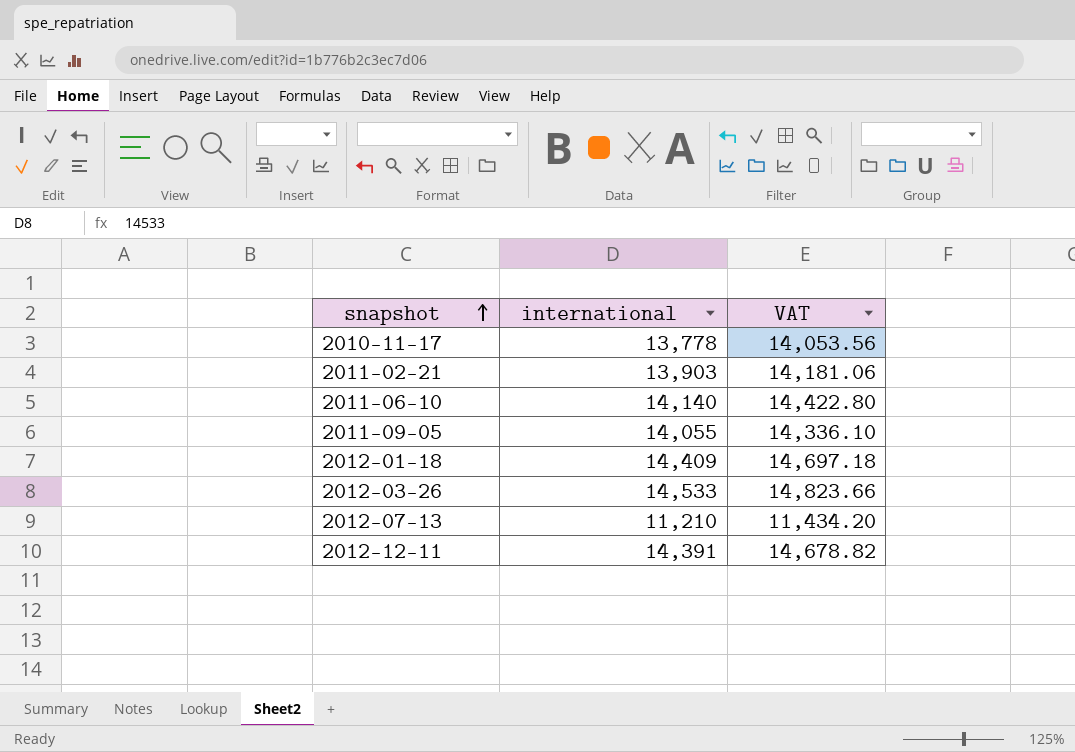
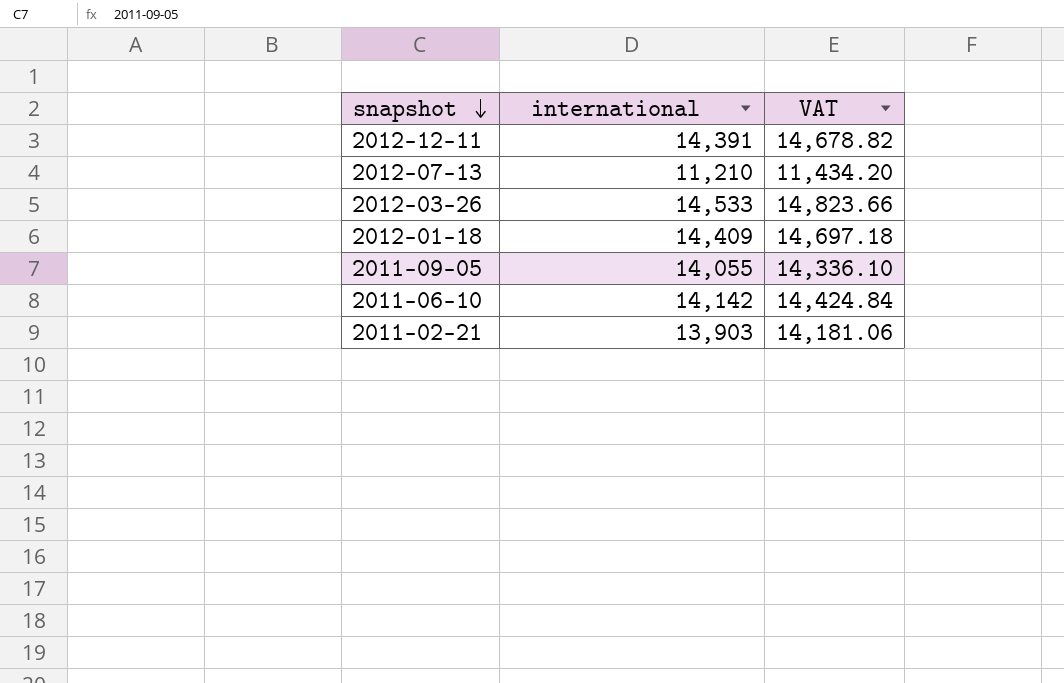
row order: snapshot ascending -> snapshot descending
row 2010-11-17: 13,778 | 14,053.56 -> none
2011-06-10 | international: 14,140 -> 14,142
2011-06-10 | VAT: 14,422.80 -> 14,424.84

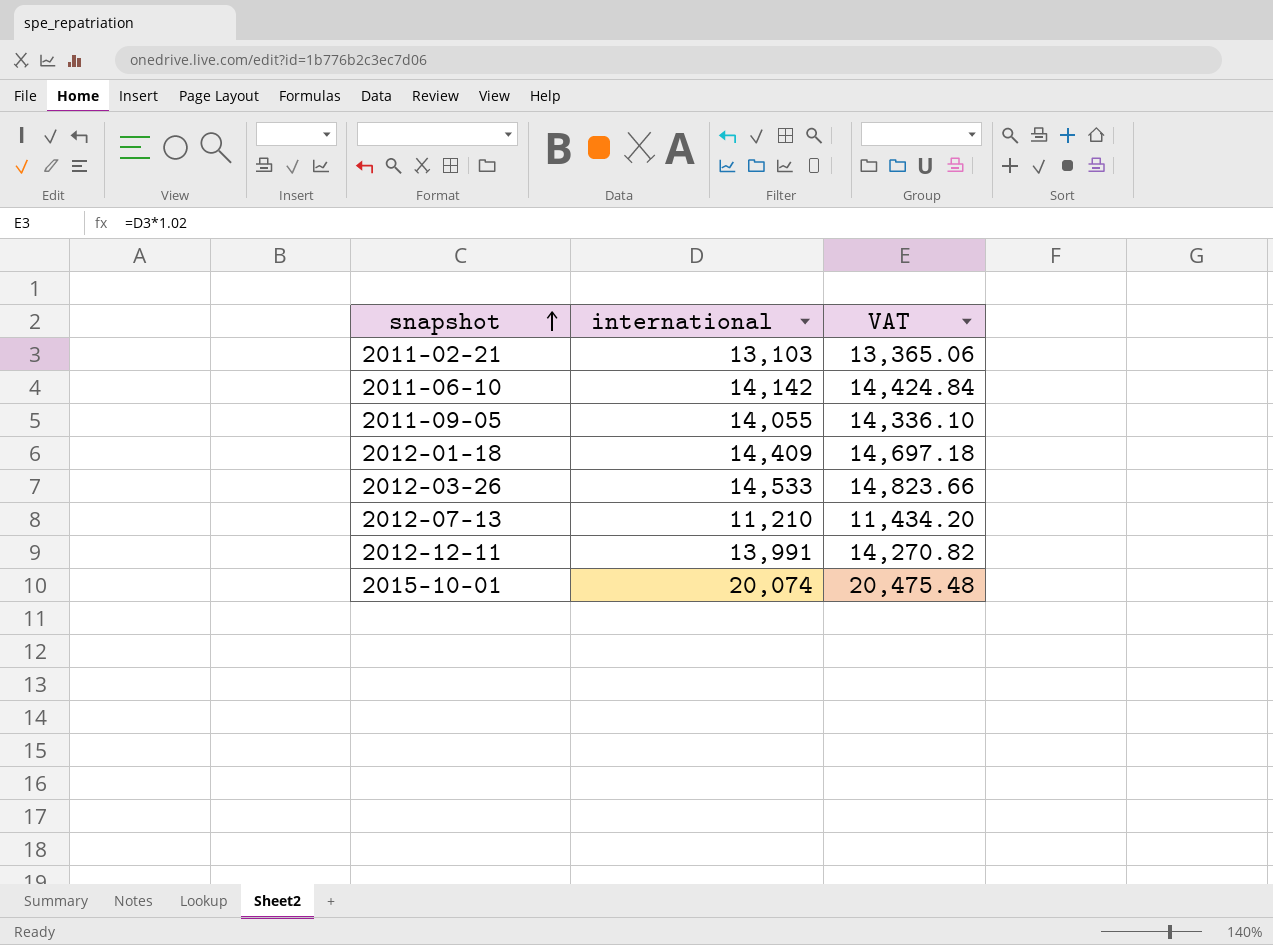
row order: snapshot descending -> snapshot ascending
2011-02-21 | international: 13,903 -> 13,103
2011-02-21 | VAT: 14,181.06 -> 13,365.06
2012-12-11 | international: 14,391 -> 13,991
2012-12-11 | VAT: 14,678.82 -> 14,270.82
row 2015-10-01: none -> 20,074 | 20,475.48

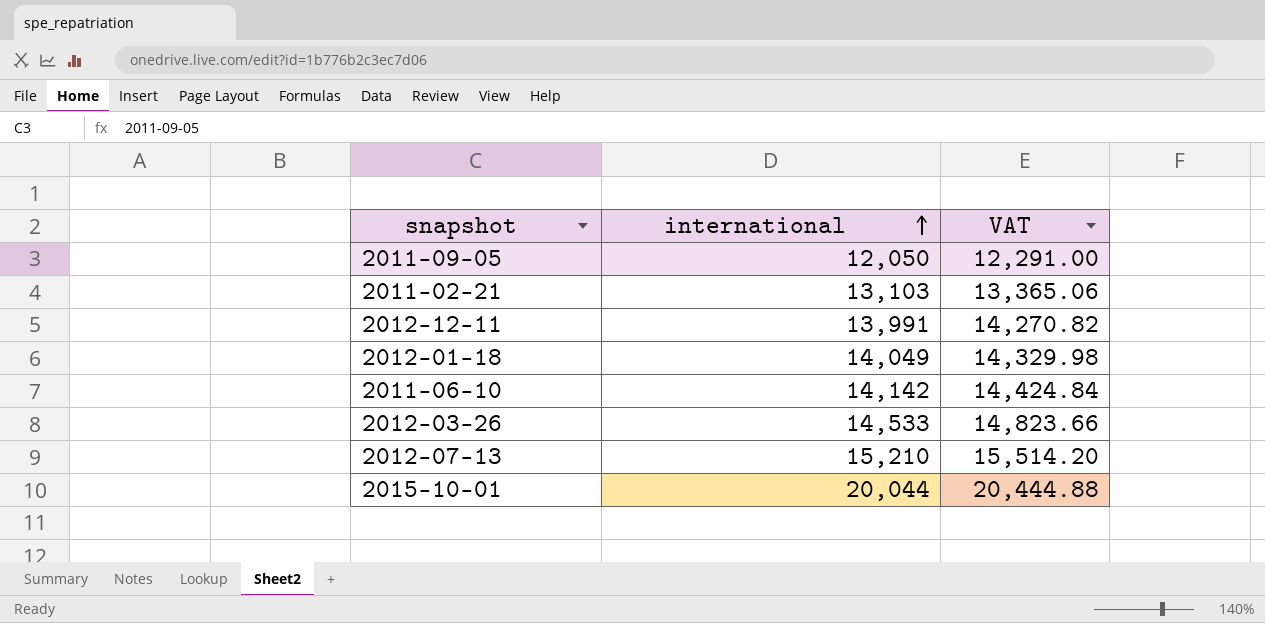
row order: snapshot ascending -> international ascending
2011-09-05 | international: 14,055 -> 12,050
2011-09-05 | VAT: 14,336.10 -> 12,291.00
2012-01-18 | international: 14,409 -> 14,049
2012-01-18 | VAT: 14,697.18 -> 14,329.98
2012-07-13 | international: 11,210 -> 15,210
2012-07-13 | VAT: 11,434.20 -> 15,514.20
2015-10-01 | international: 20,074 -> 20,044
2015-10-01 | VAT: 20,475.48 -> 20,444.88

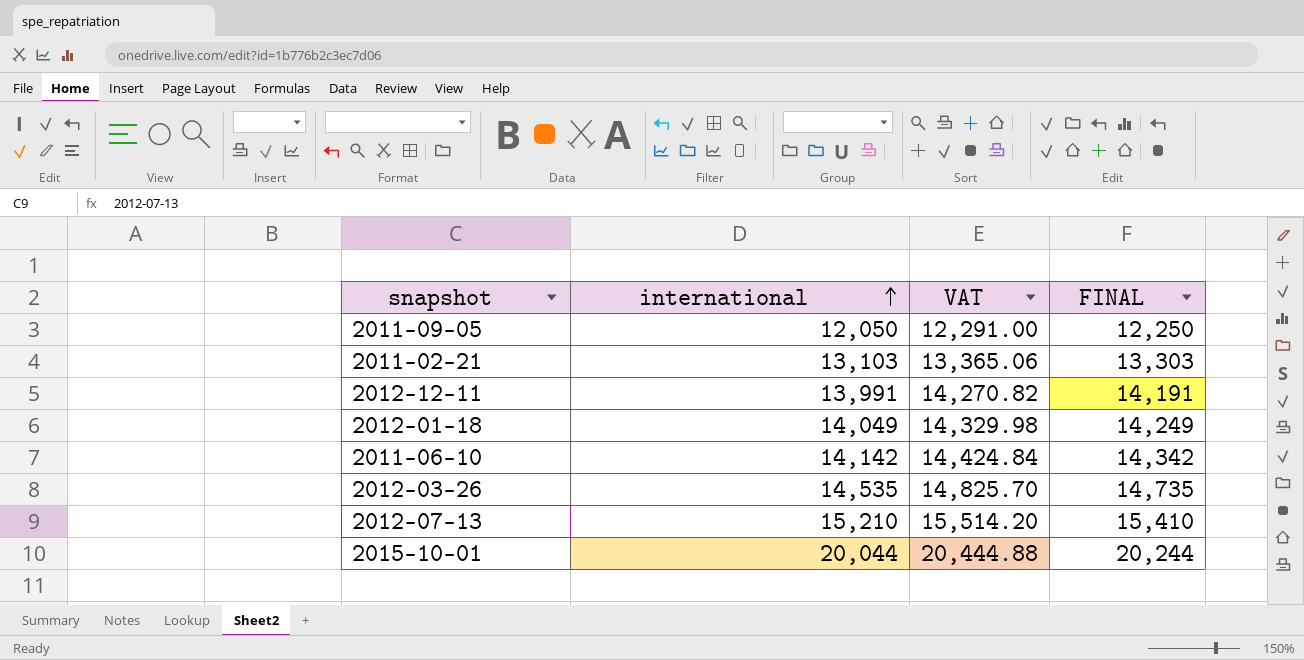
column FINAL | formula: none -> [international] + 200
2012-03-26 | international: 14,533 -> 14,535
2012-03-26 | VAT: 14,823.66 -> 14,825.70

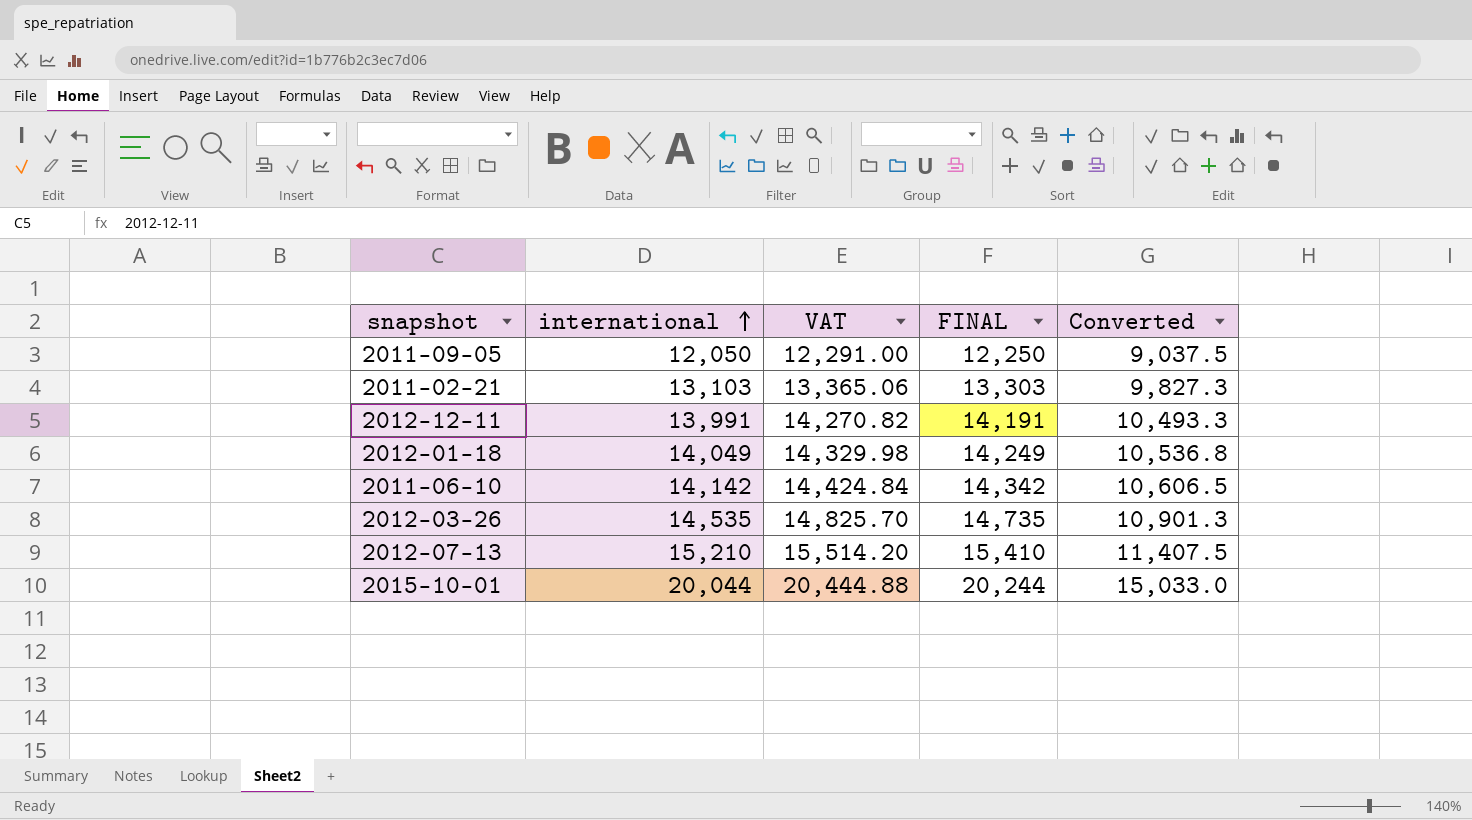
column Converted | formula: none -> [international] * 0.75

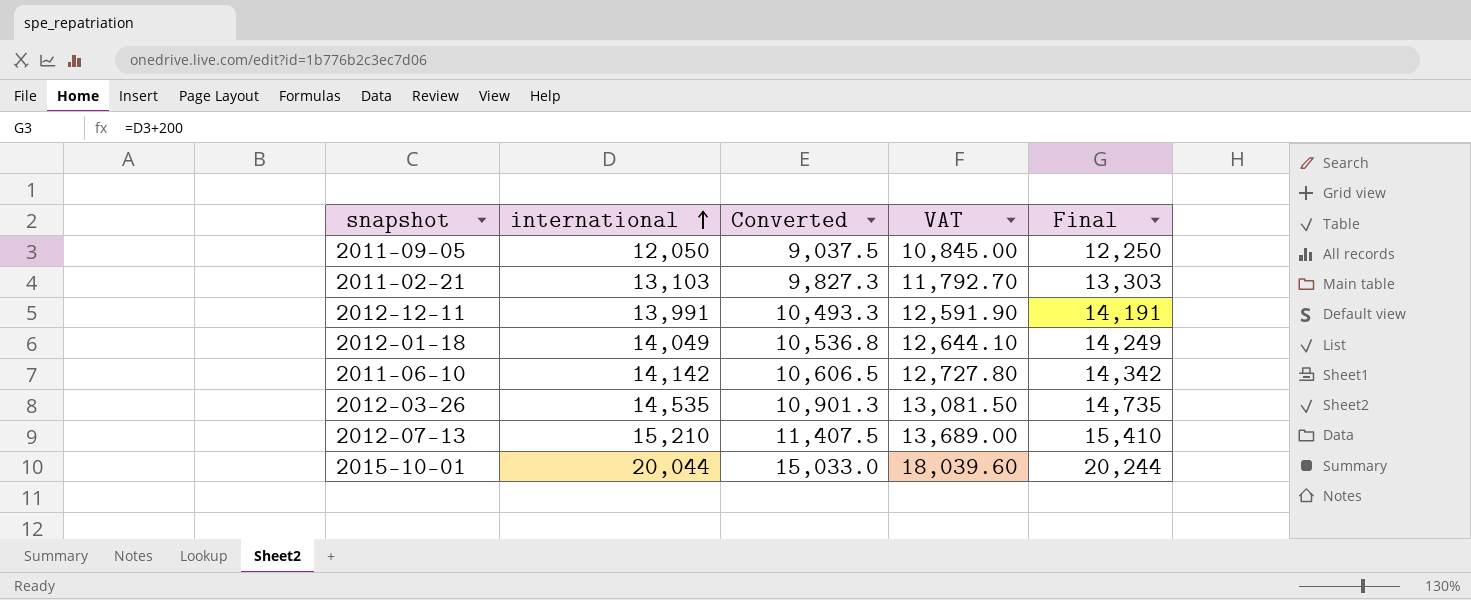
column Converted | position: 5 -> 3
column VAT | formula: [international] * 1.02 -> [international] * 0.9
column name: FINAL -> Final

